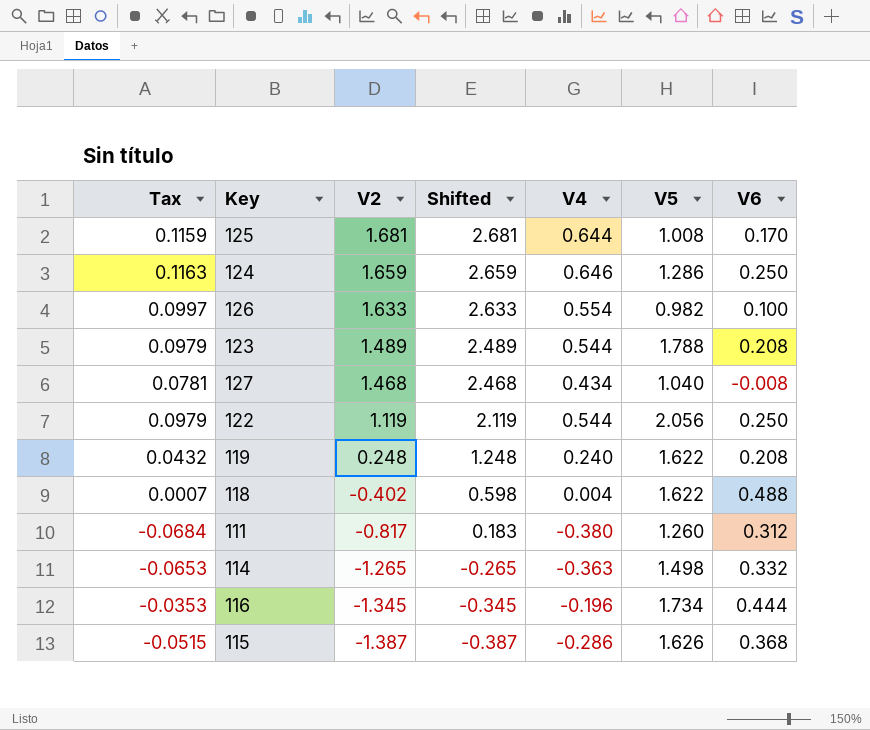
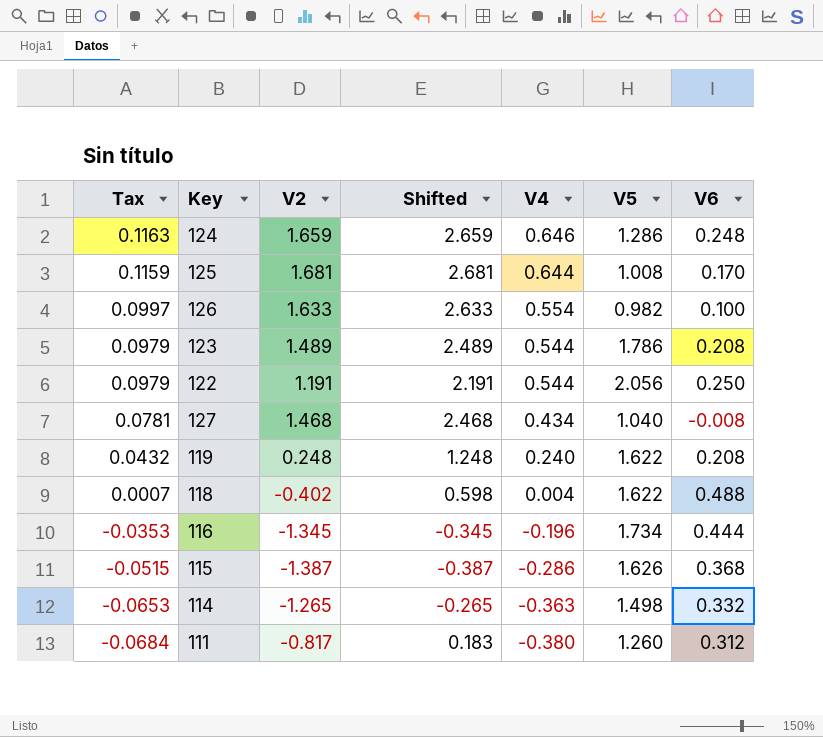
row order: V2 descending -> Tax descending
124 | V6: 0.250 -> 0.248
123 | V5: 1.788 -> 1.786
122 | V2: 1.119 -> 1.191
122 | Shifted: 2.119 -> 2.191

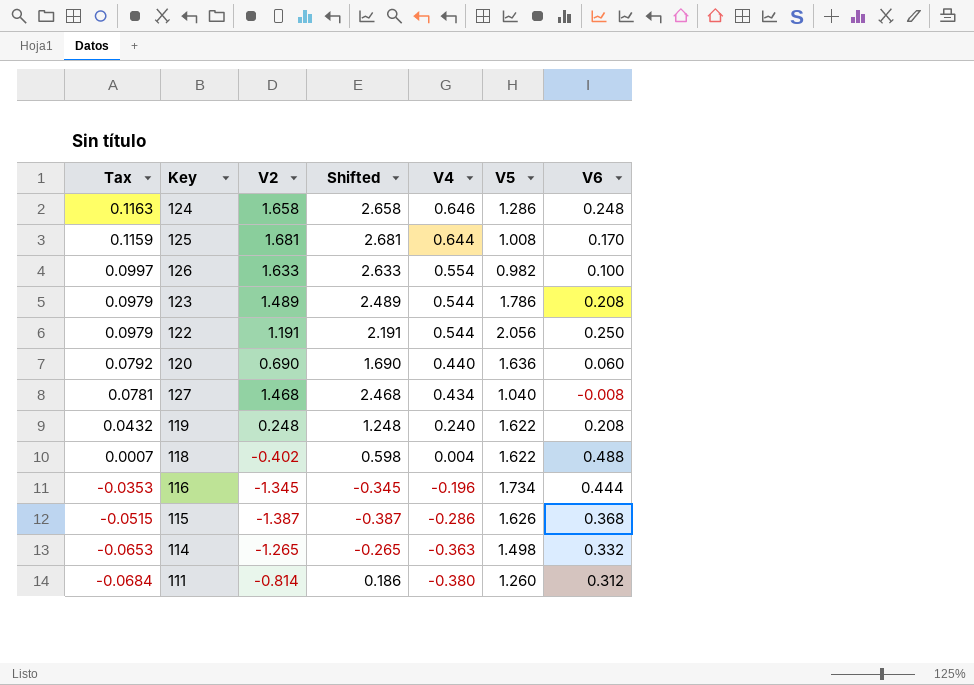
124 | V2: 1.659 -> 1.658
124 | Shifted: 2.659 -> 2.658
row 120: none -> 0.0792 | 0.690 | 1.690 | 0.440 | 1.636 | 0.060
111 | V2: -0.817 -> -0.814
111 | Shifted: 0.183 -> 0.186

